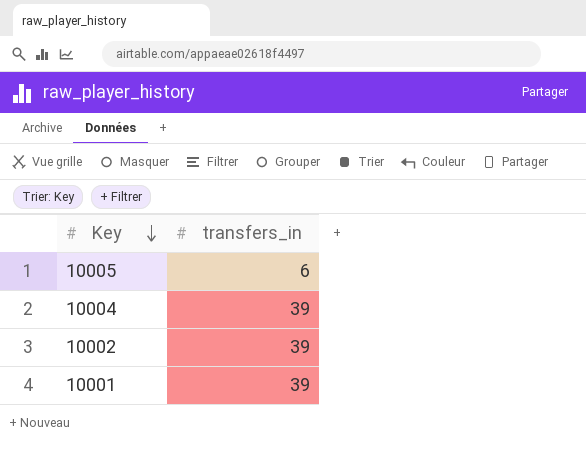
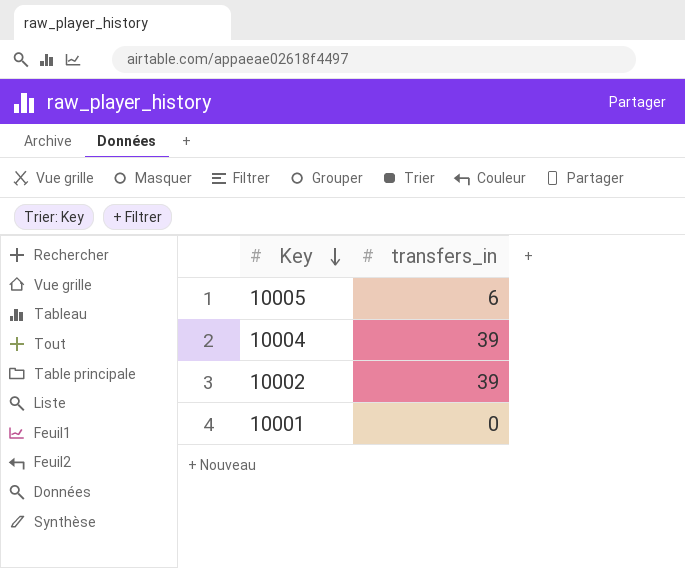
10001 | transfers_in: 39 -> 0

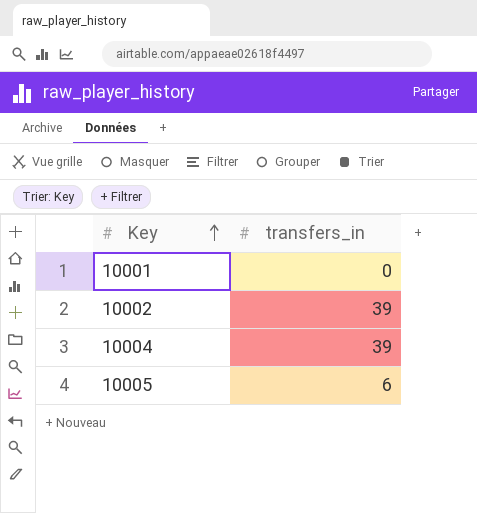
row order: Key descending -> Key ascending

